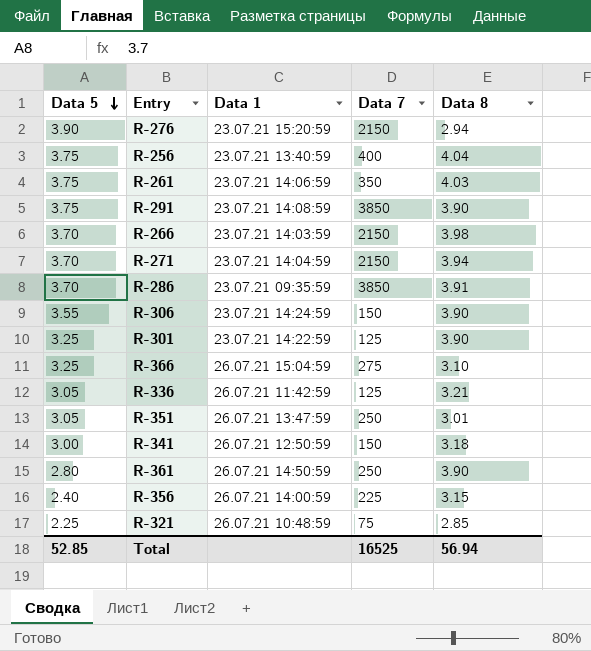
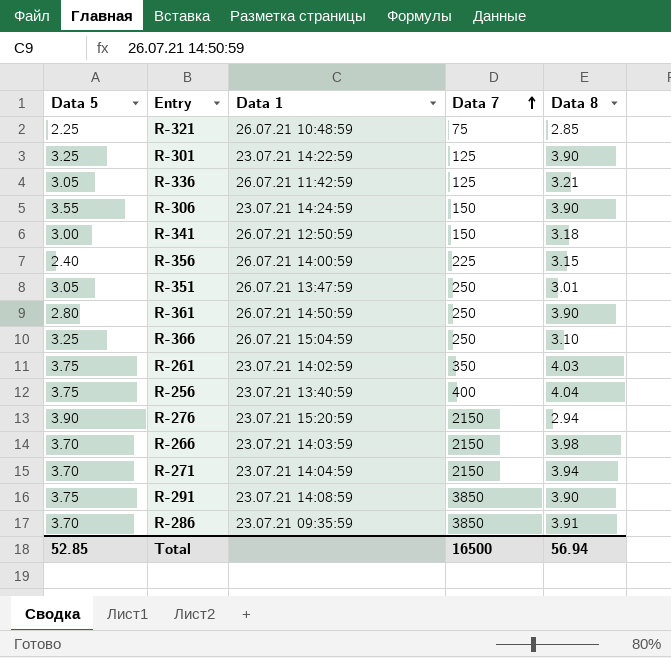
row order: Data 5 descending -> Data 7 ascending
R-366 | Data 7: 275 -> 250
R-261 | Data 1: 23.07.21 14:06:59 -> 23.07.21 14:02:59
Total | Data 7: 16525 -> 16500

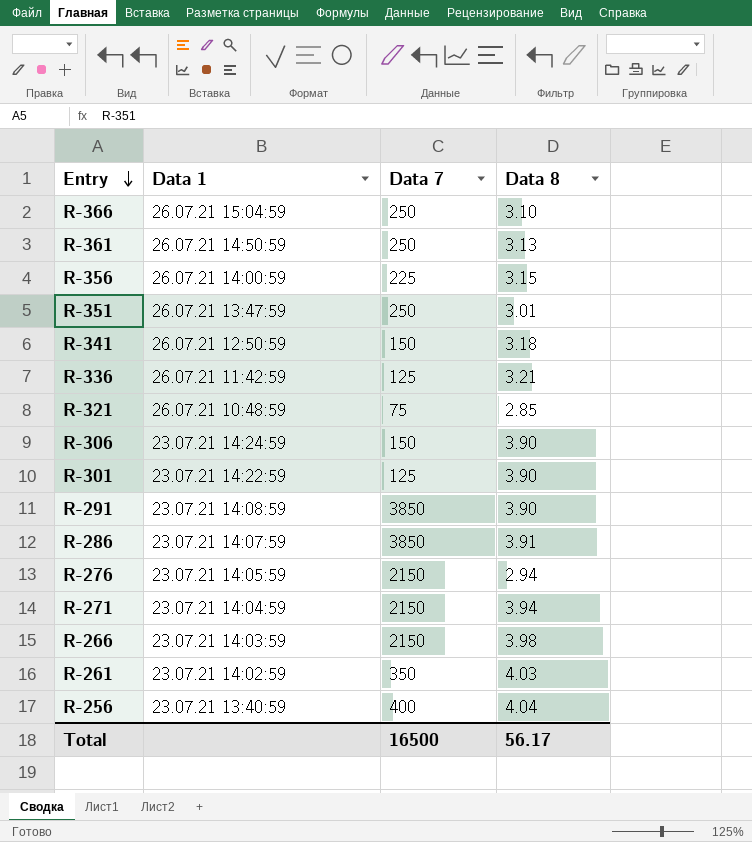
row order: Data 7 ascending -> Entry descending
column Data 5 | position: 1 -> none
R-361 | Data 8: 3.90 -> 3.13
R-286 | Data 1: 23.07.21 09:35:59 -> 23.07.21 14:07:59
R-276 | Data 1: 23.07.21 15:20:59 -> 23.07.21 14:05:59
Total | Data 8: 56.94 -> 56.17

